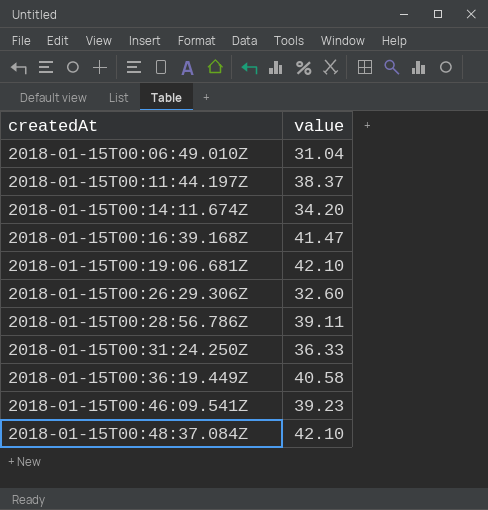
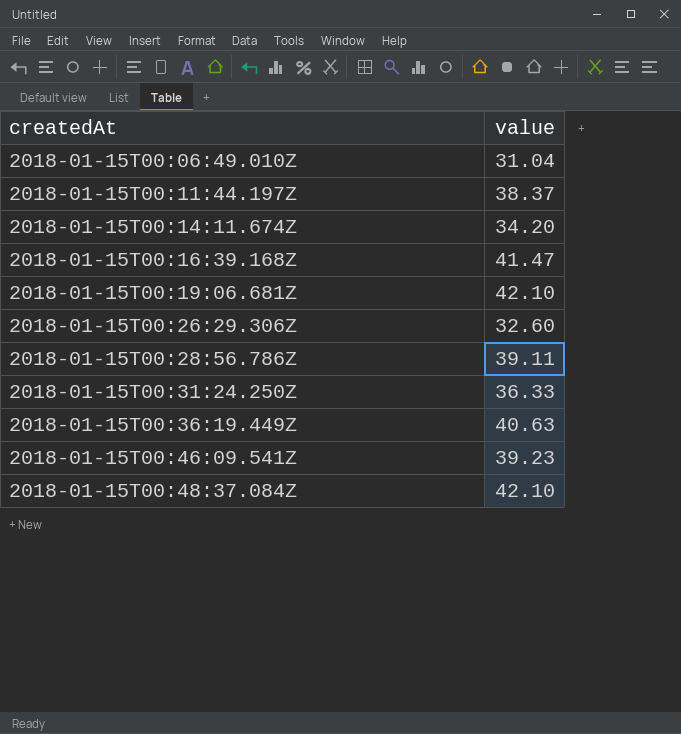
2018-01-15T00:36:19.449Z | value: 40.58 -> 40.63

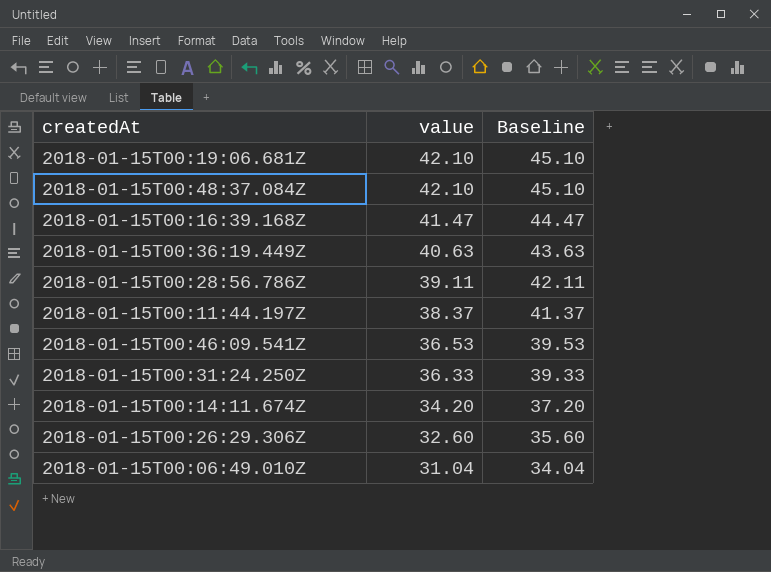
row order: createdAt ascending -> value descending
column Baseline | formula: none -> [value] + 3
2018-01-15T00:46:09.541Z | value: 39.23 -> 36.53

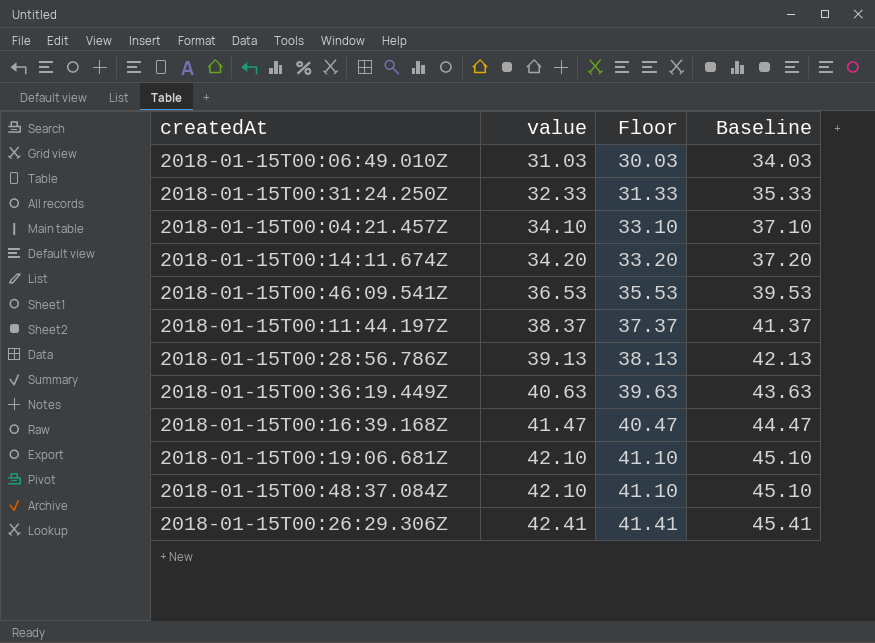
row order: value descending -> value ascending
column Floor | formula: none -> [value] - 1
2018-01-15T00:06:49.010Z | value: 31.04 -> 31.03
2018-01-15T00:06:49.010Z | Baseline: 34.04 -> 34.03
2018-01-15T00:31:24.250Z | value: 36.33 -> 32.33
2018-01-15T00:31:24.250Z | Baseline: 39.33 -> 35.33
row 2018-01-15T00:04:21.457Z: none -> 34.10 | 33.10 | 37.10
2018-01-15T00:28:56.786Z | value: 39.11 -> 39.13
2018-01-15T00:28:56.786Z | Baseline: 42.11 -> 42.13
2018-01-15T00:26:29.306Z | value: 32.60 -> 42.41
2018-01-15T00:26:29.306Z | Baseline: 35.60 -> 45.41

